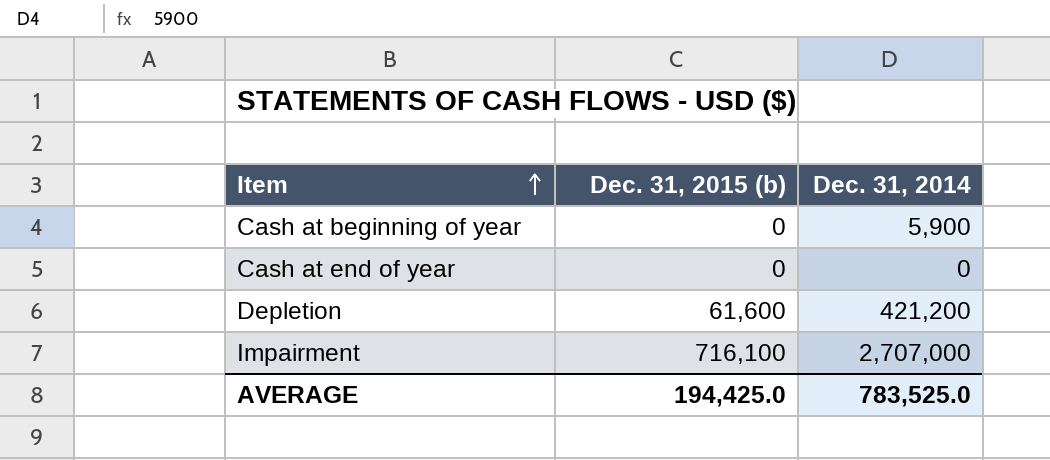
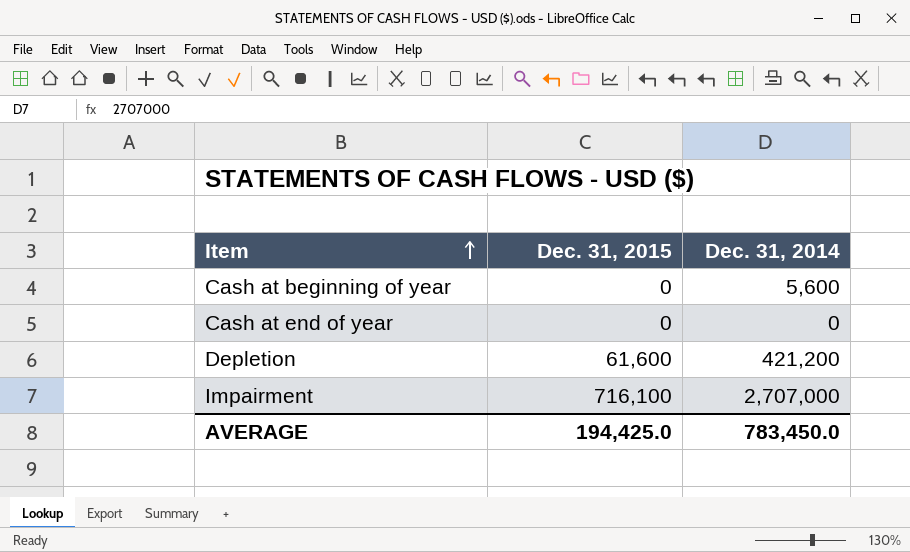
column name: Dec. 31, 2015 (b) -> Dec. 31, 2015
Cash at beginning of year | Dec. 31, 2014: 5,900 -> 5,600
AVERAGE | Dec. 31, 2014: 783,525.0 -> 783,450.0

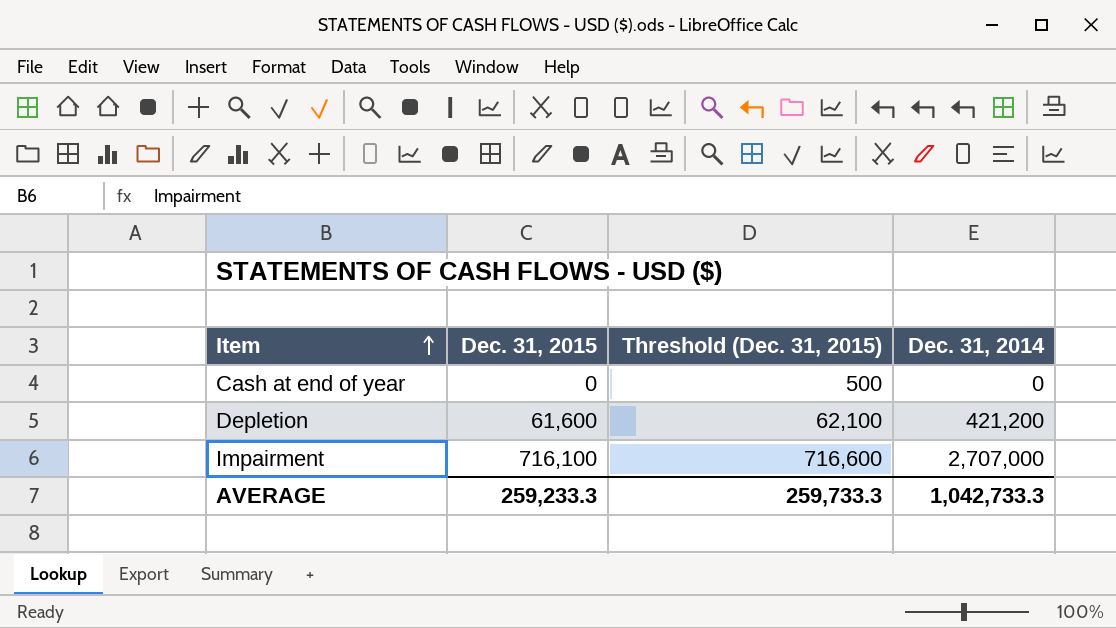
column Threshold (Dec. 31, 2015) | formula: none -> [Dec. 31, 2015] + 500
row Cash at beginning of year: 0 | 5,600 -> none
AVERAGE | Dec. 31, 2015: 194,425.0 -> 259,233.3
AVERAGE | Dec. 31, 2014: 783,450.0 -> 1,042,733.3

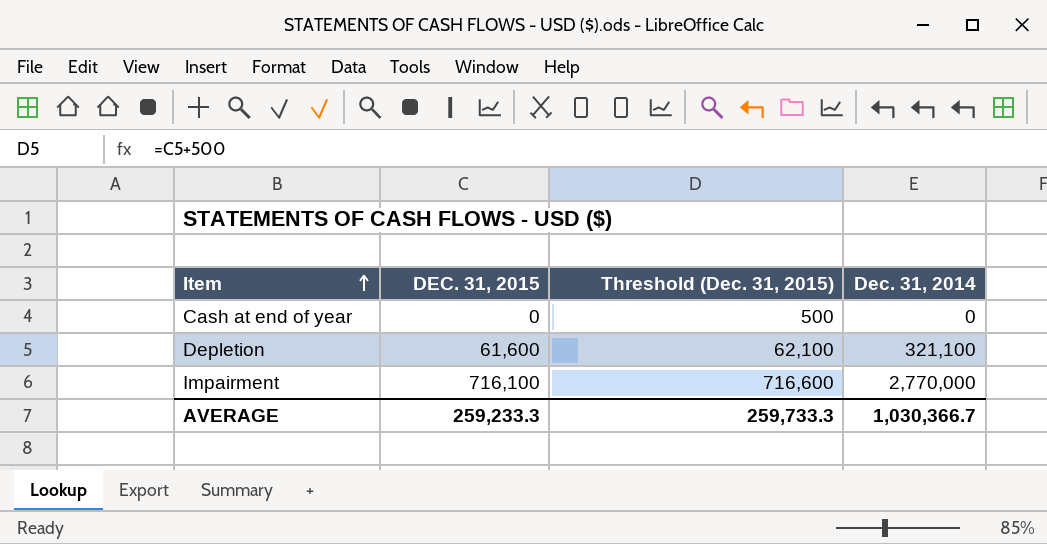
column name: Dec. 31, 2015 -> DEC. 31, 2015
Depletion | Dec. 31, 2014: 421,200 -> 321,100
Impairment | Dec. 31, 2014: 2,707,000 -> 2,770,000
AVERAGE | Dec. 31, 2014: 1,042,733.3 -> 1,030,366.7

